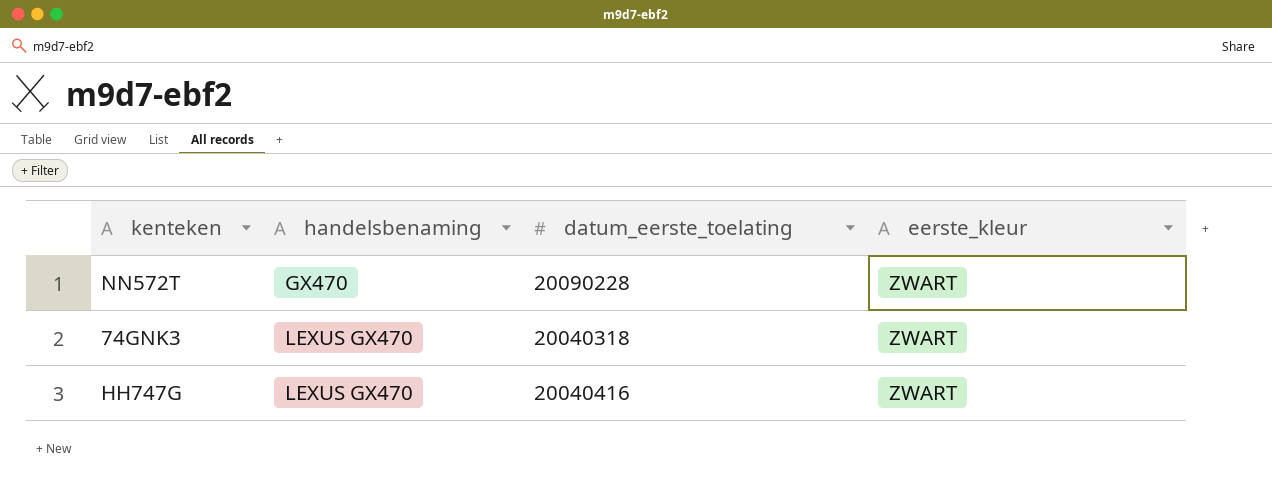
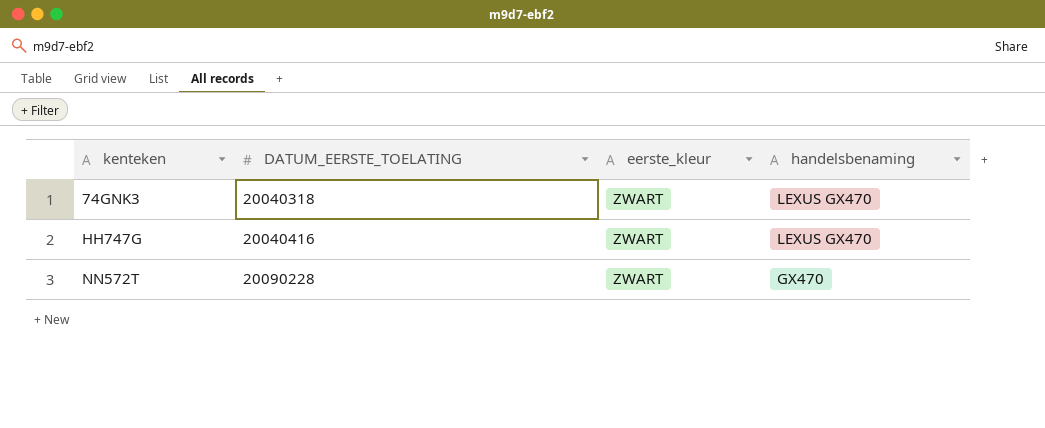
row order: handelsbenaming ascending -> kenteken ascending
column name: datum_eerste_toelating -> DATUM_EERSTE_TOELATING
column handelsbenaming | position: 2 -> 4

